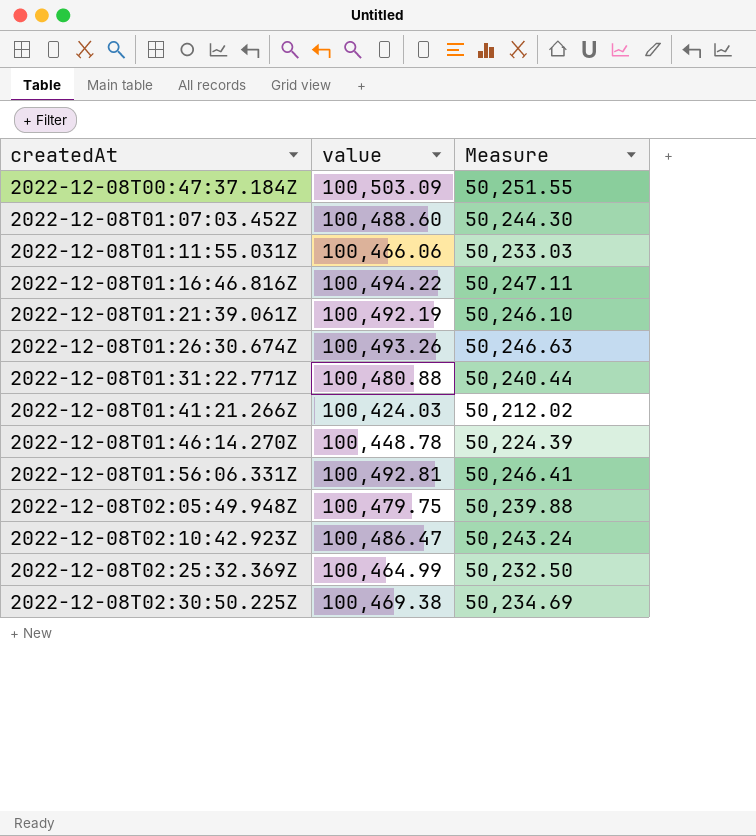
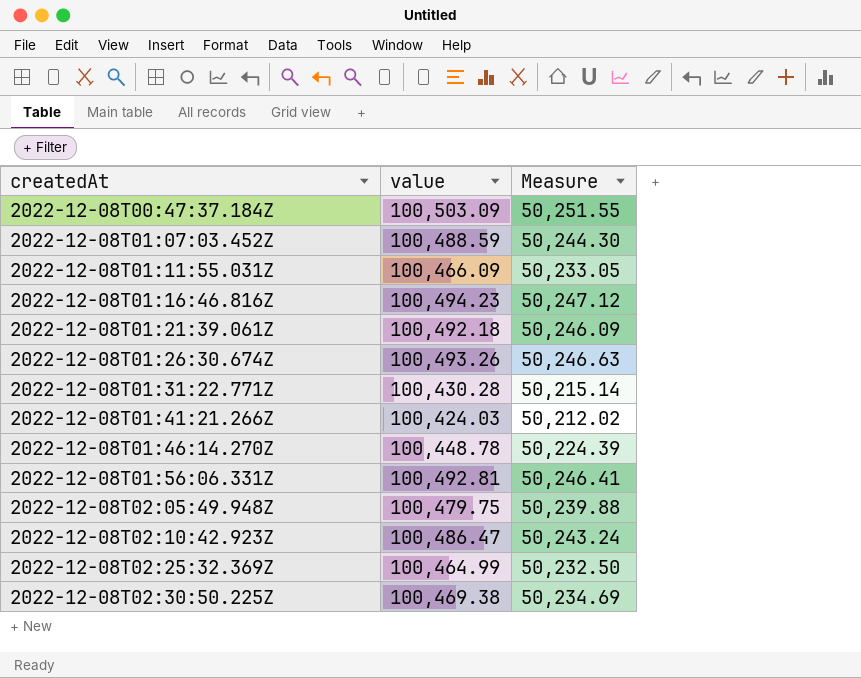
2022-12-08T01:07:03.452Z | value: 100,488.60 -> 100,488.59
2022-12-08T01:11:55.031Z | value: 100,466.06 -> 100,466.09
2022-12-08T01:11:55.031Z | Measure: 50,233.03 -> 50,233.05
2022-12-08T01:16:46.816Z | value: 100,494.22 -> 100,494.23
2022-12-08T01:16:46.816Z | Measure: 50,247.11 -> 50,247.12
2022-12-08T01:21:39.061Z | value: 100,492.19 -> 100,492.18
2022-12-08T01:21:39.061Z | Measure: 50,246.10 -> 50,246.09
2022-12-08T01:31:22.771Z | value: 100,480.88 -> 100,430.28
2022-12-08T01:31:22.771Z | Measure: 50,240.44 -> 50,215.14

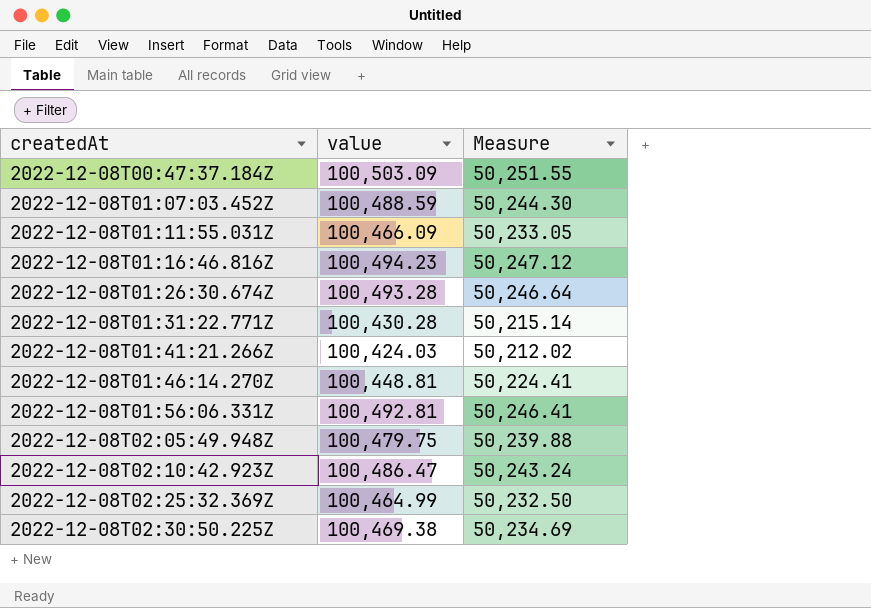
row 2022-12-08T01:21:39.061Z: 100,492.18 | 50,246.09 -> none
2022-12-08T01:26:30.674Z | value: 100,493.26 -> 100,493.28
2022-12-08T01:26:30.674Z | Measure: 50,246.63 -> 50,246.64
2022-12-08T01:46:14.270Z | value: 100,448.78 -> 100,448.81
2022-12-08T01:46:14.270Z | Measure: 50,224.39 -> 50,224.41

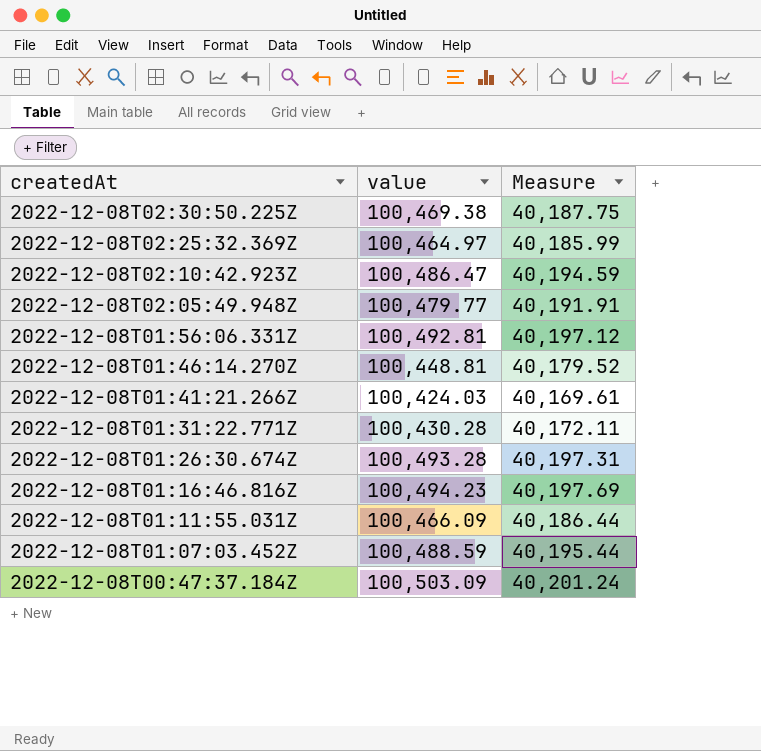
row order: createdAt ascending -> createdAt descending
column Measure | formula: [value] * 0.5 -> [value] * 0.4
2022-12-08T02:25:32.369Z | value: 100,464.99 -> 100,464.97
2022-12-08T02:05:49.948Z | value: 100,479.75 -> 100,479.77

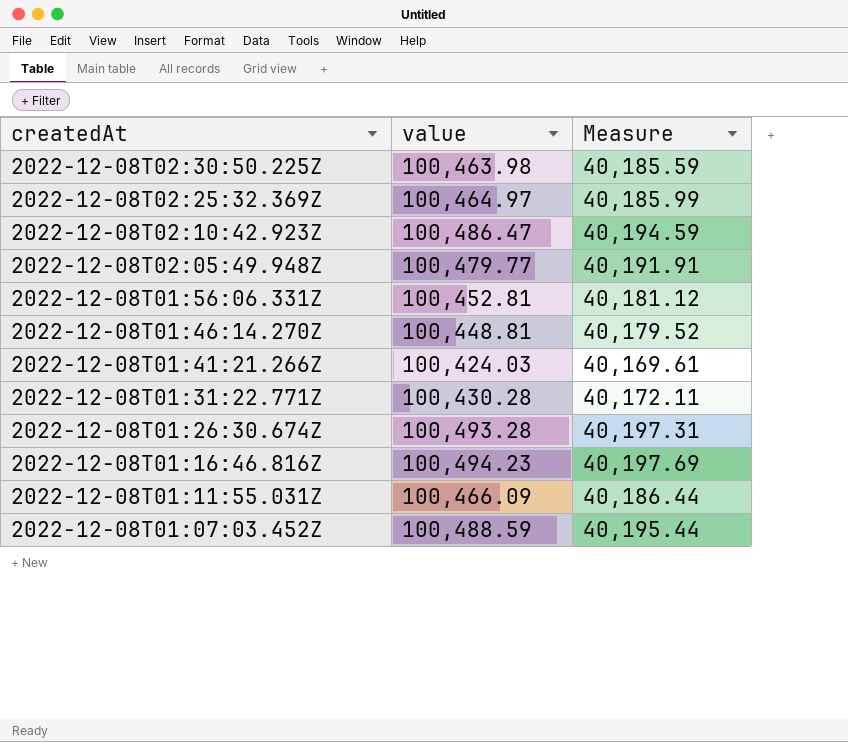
row 2022-12-08T00:47:37.184Z: 100,503.09 | 40,201.24 -> none
2022-12-08T02:30:50.225Z | value: 100,469.38 -> 100,463.98
2022-12-08T02:30:50.225Z | Measure: 40,187.75 -> 40,185.59
2022-12-08T01:56:06.331Z | value: 100,492.81 -> 100,452.81
2022-12-08T01:56:06.331Z | Measure: 40,197.12 -> 40,181.12

